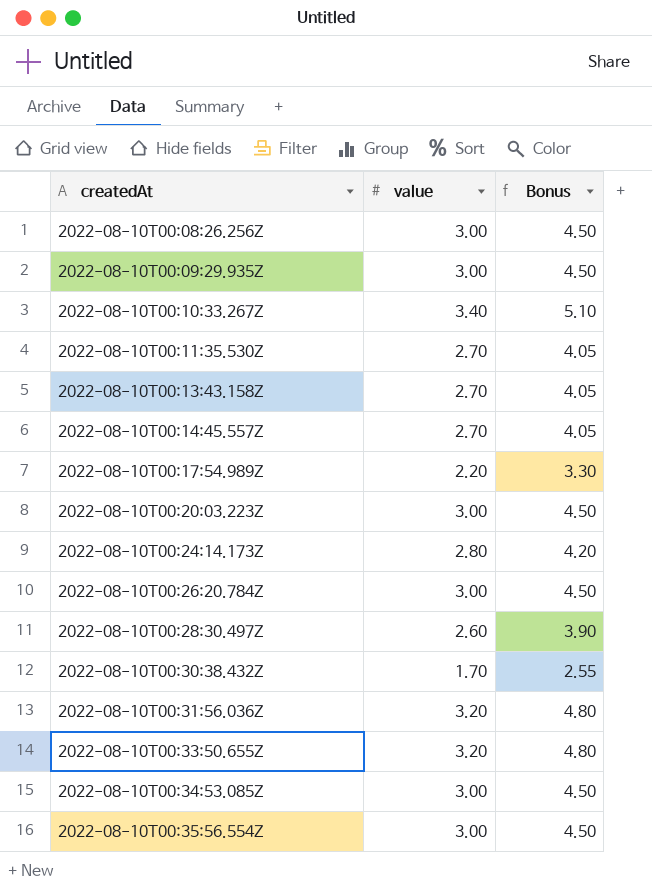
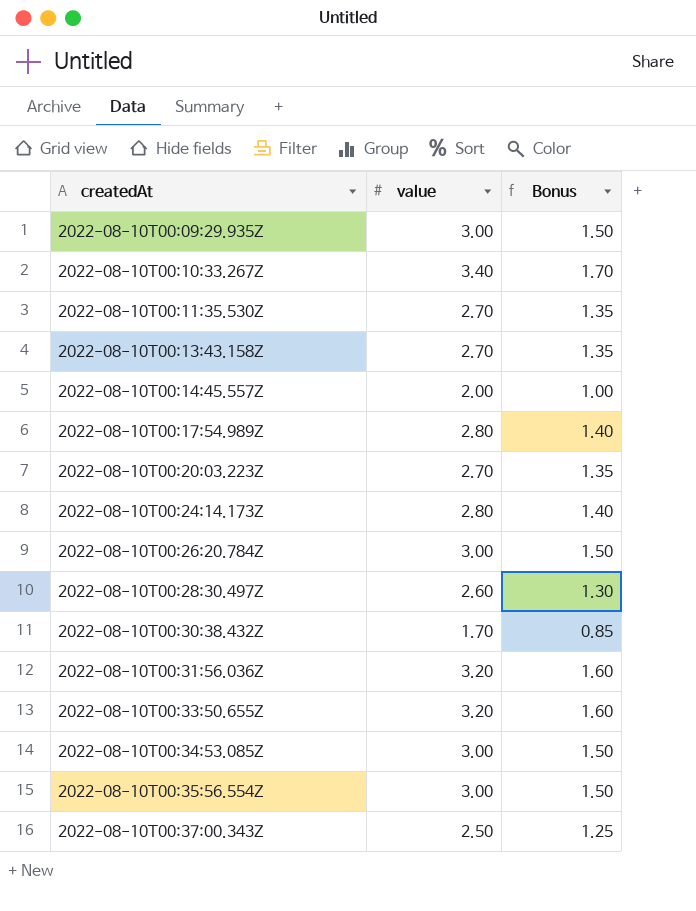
column Bonus | formula: [value] * 1.5 -> [value] * 0.5
row 2022-08-10T00:08:26.256Z: 3.00 | 4.50 -> none
2022-08-10T00:14:45.557Z | value: 2.70 -> 2.00
2022-08-10T00:17:54.989Z | value: 2.20 -> 2.80
2022-08-10T00:20:03.223Z | value: 3.00 -> 2.70
row 2022-08-10T00:37:00.343Z: none -> 2.50 | 1.25

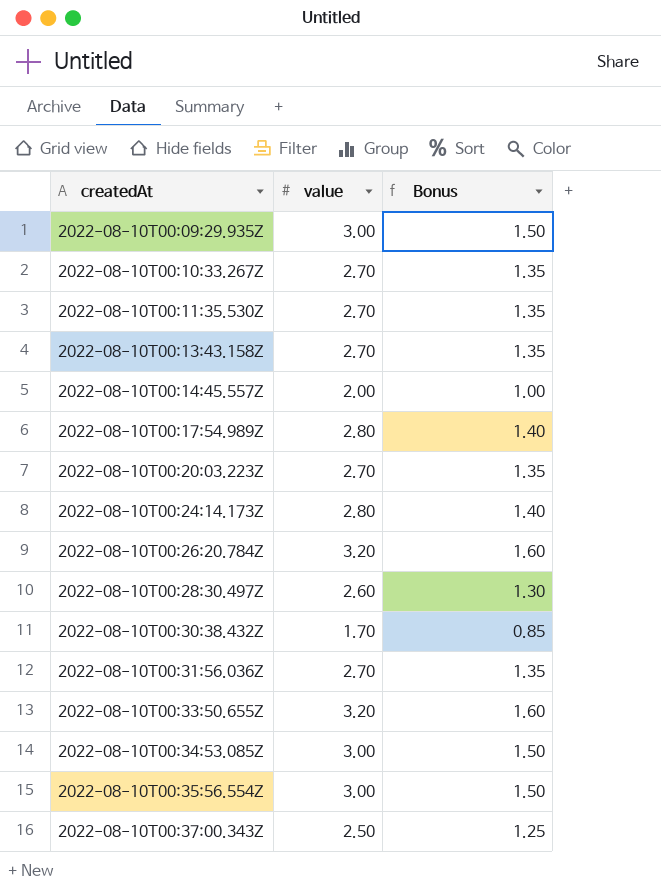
2022-08-10T00:10:33.267Z | value: 3.40 -> 2.70
2022-08-10T00:10:33.267Z | Bonus: 1.70 -> 1.35
2022-08-10T00:26:20.784Z | value: 3.00 -> 3.20
2022-08-10T00:26:20.784Z | Bonus: 1.50 -> 1.60
2022-08-10T00:31:56.036Z | value: 3.20 -> 2.70
2022-08-10T00:31:56.036Z | Bonus: 1.60 -> 1.35

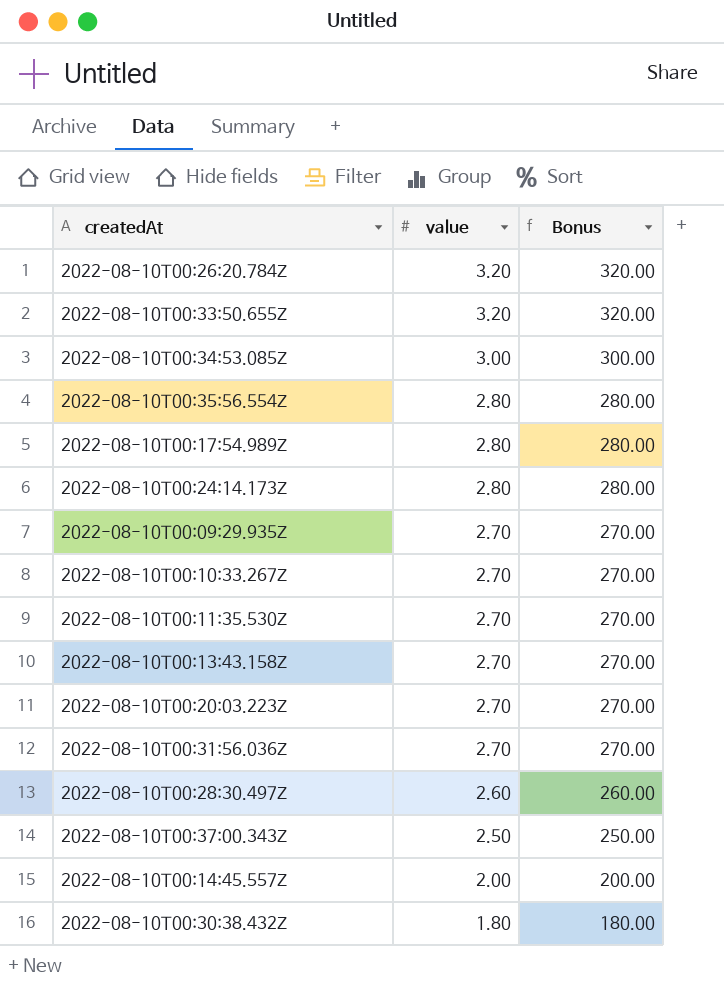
row order: createdAt ascending -> value descending
column Bonus | formula: [value] * 0.5 -> [value] * 100
2022-08-10T00:35:56.554Z | value: 3.00 -> 2.80
2022-08-10T00:09:29.935Z | value: 3.00 -> 2.70
2022-08-10T00:30:38.432Z | value: 1.70 -> 1.80

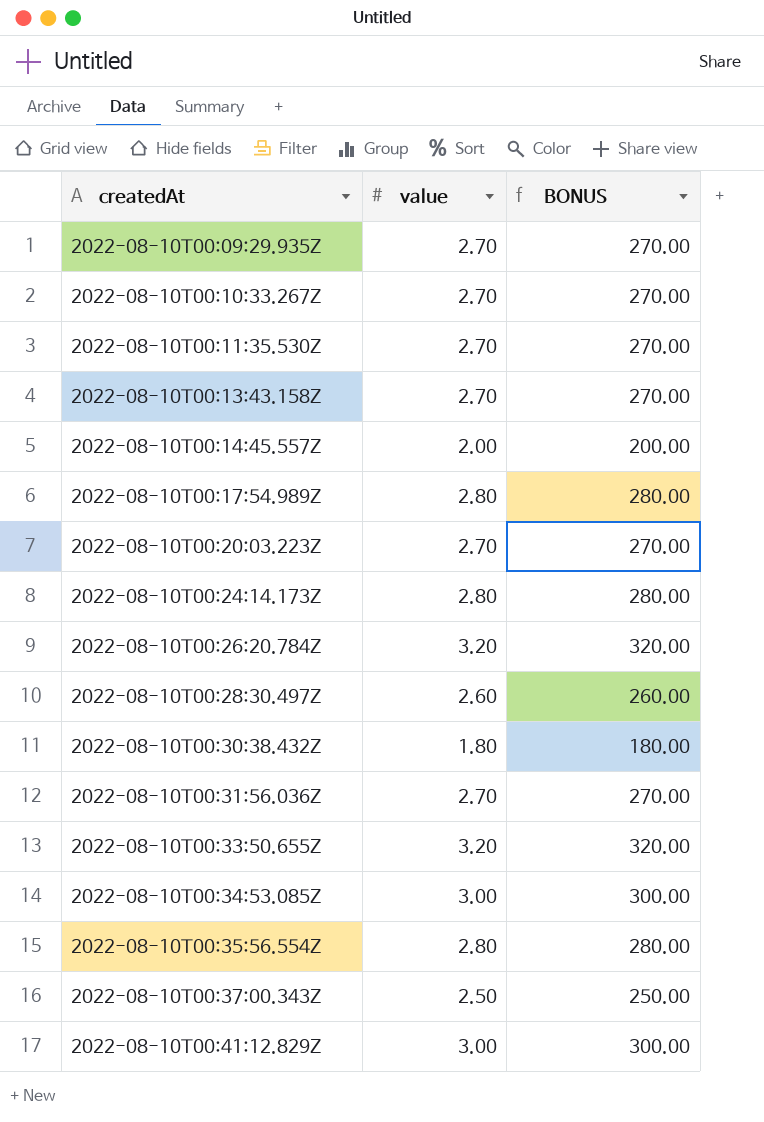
row order: value descending -> createdAt ascending
column name: Bonus -> BONUS
row 2022-08-10T00:41:12.829Z: none -> 3.00 | 300.00

